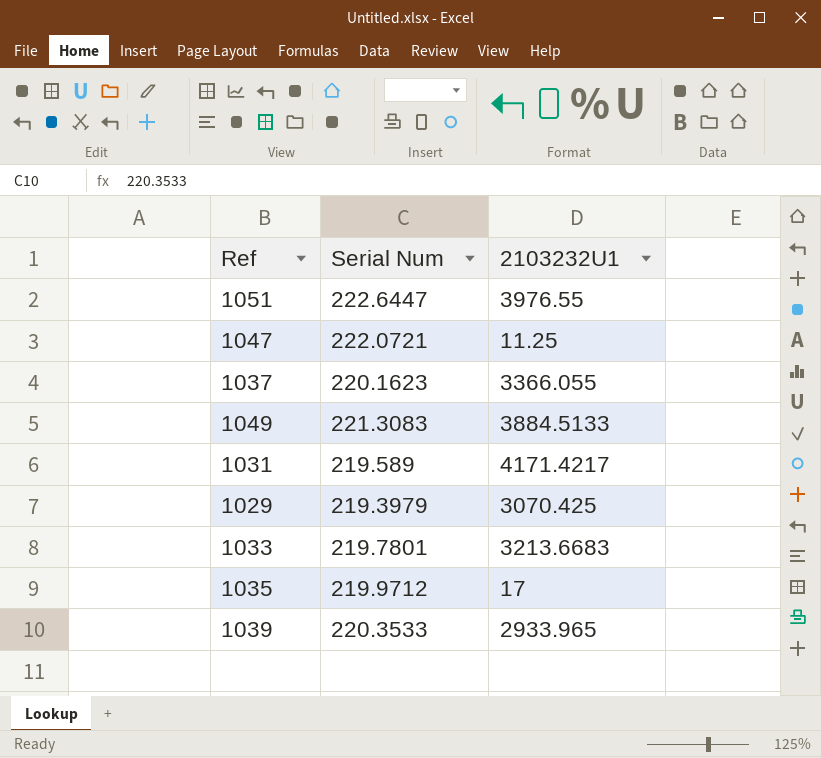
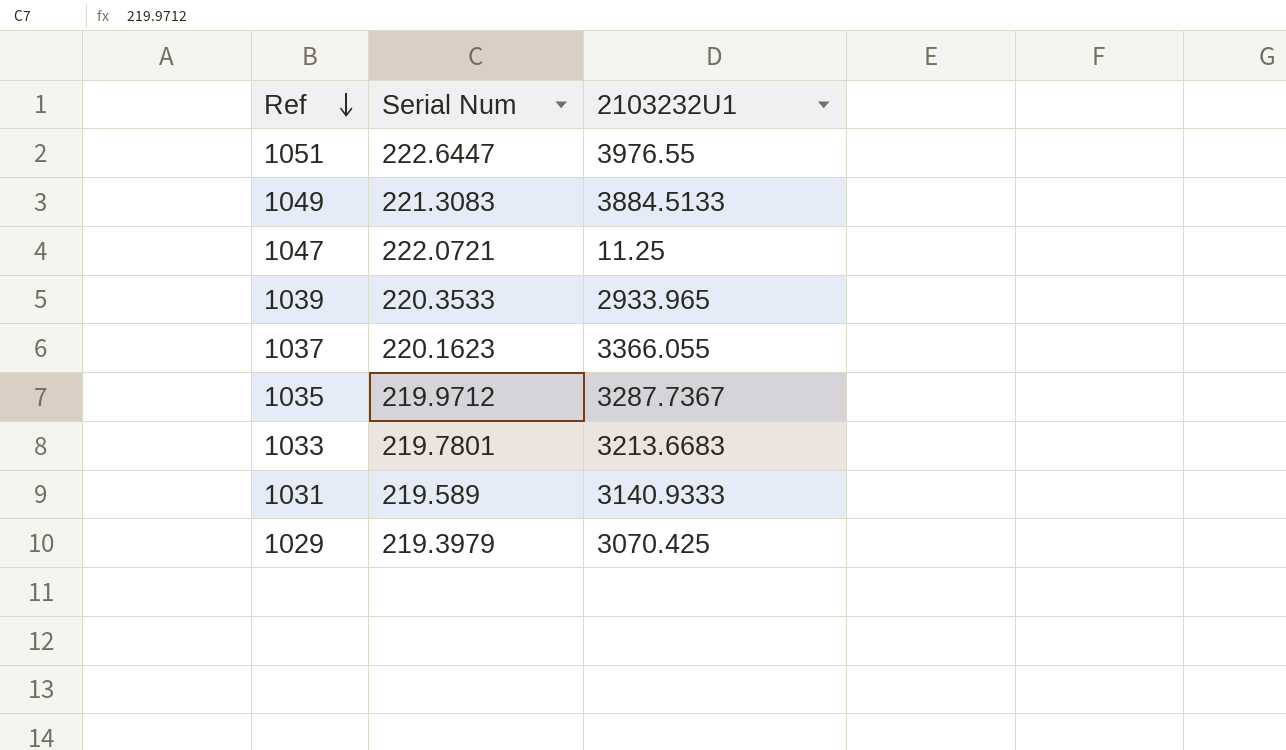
row order: none -> Ref descending
1035 | 2103232U1: 17 -> 3287.7367
1031 | 2103232U1: 4171.4217 -> 3140.9333

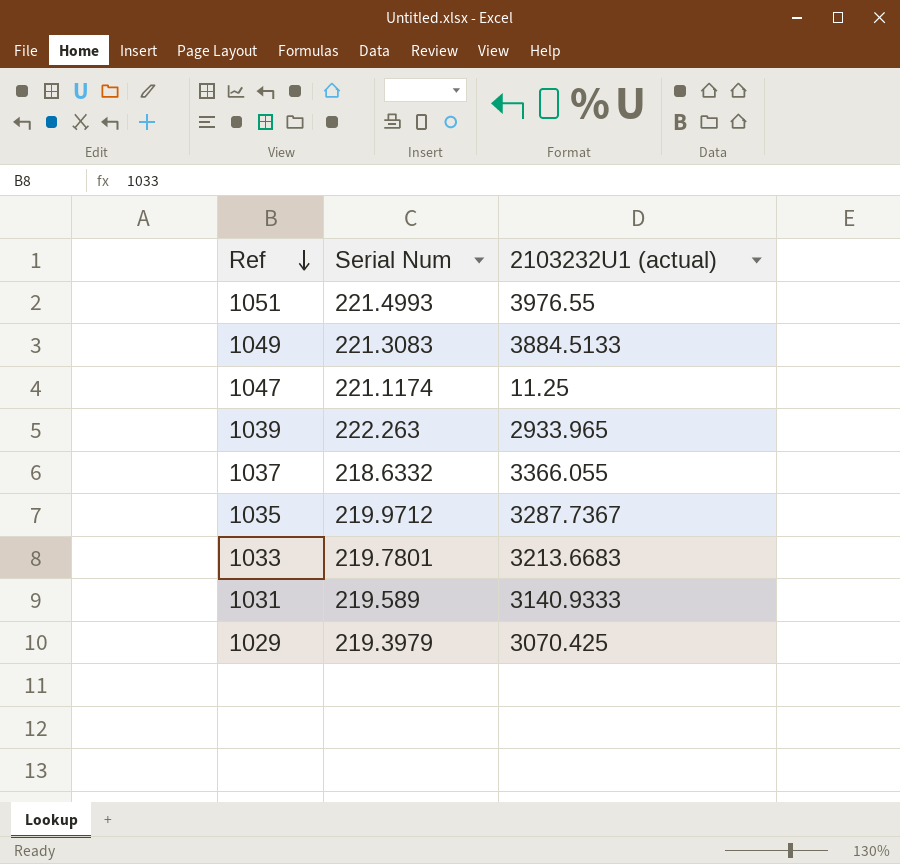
column name: 2103232U1 -> 2103232U1 (actual)
1051 | Serial Num: 222.6447 -> 221.4993
1047 | Serial Num: 222.0721 -> 221.1174
1039 | Serial Num: 220.3533 -> 222.263
1037 | Serial Num: 220.1623 -> 218.6332

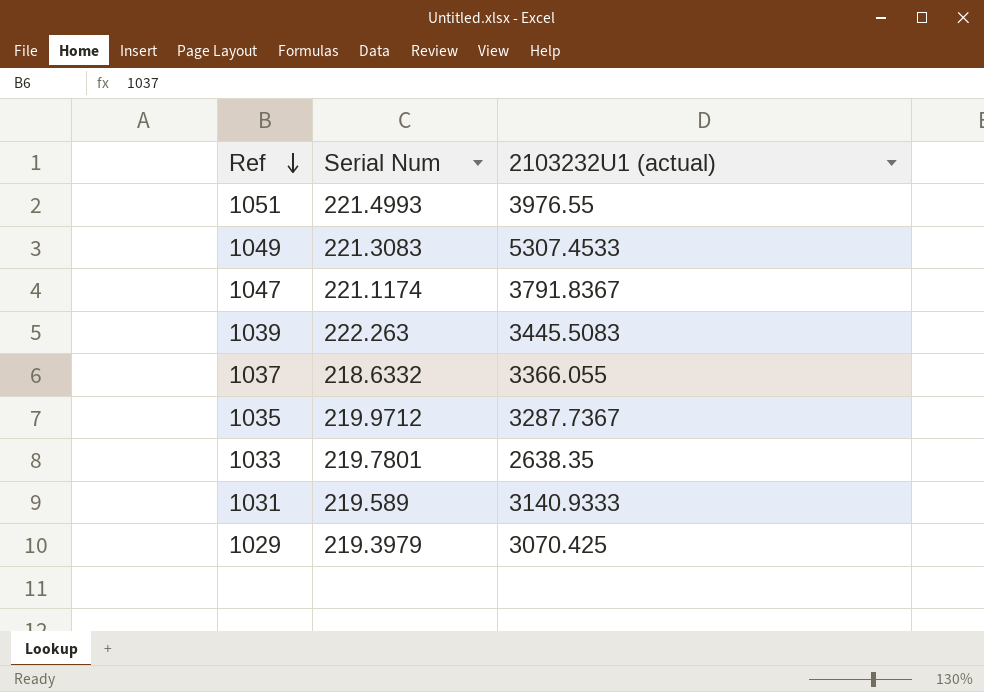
1049 | 2103232U1 (actual): 3884.5133 -> 5307.4533
1047 | 2103232U1 (actual): 11.25 -> 3791.8367
1039 | 2103232U1 (actual): 2933.965 -> 3445.5083
1033 | 2103232U1 (actual): 3213.6683 -> 2638.35

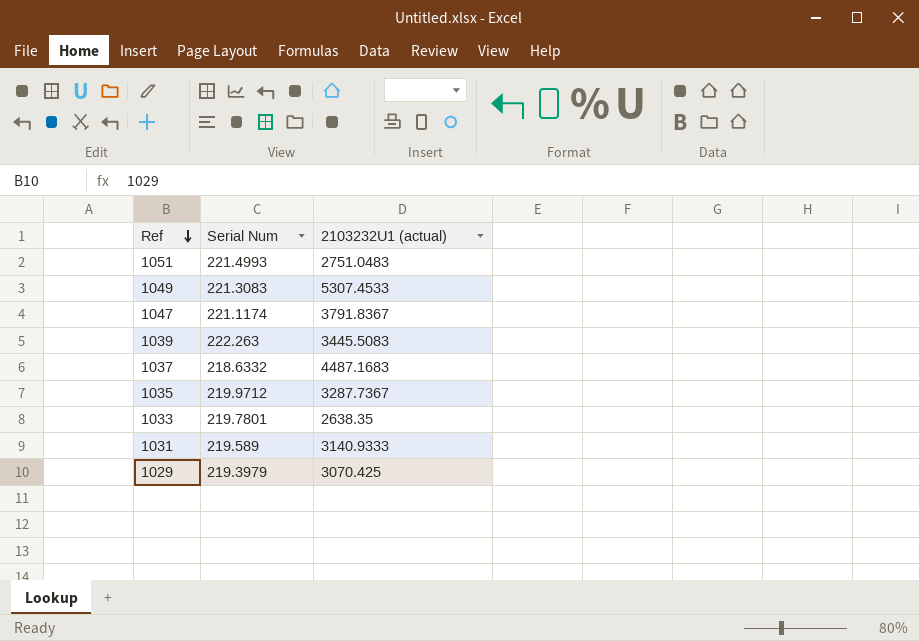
1051 | 2103232U1 (actual): 3976.55 -> 2751.0483
1037 | 2103232U1 (actual): 3366.055 -> 4487.1683

